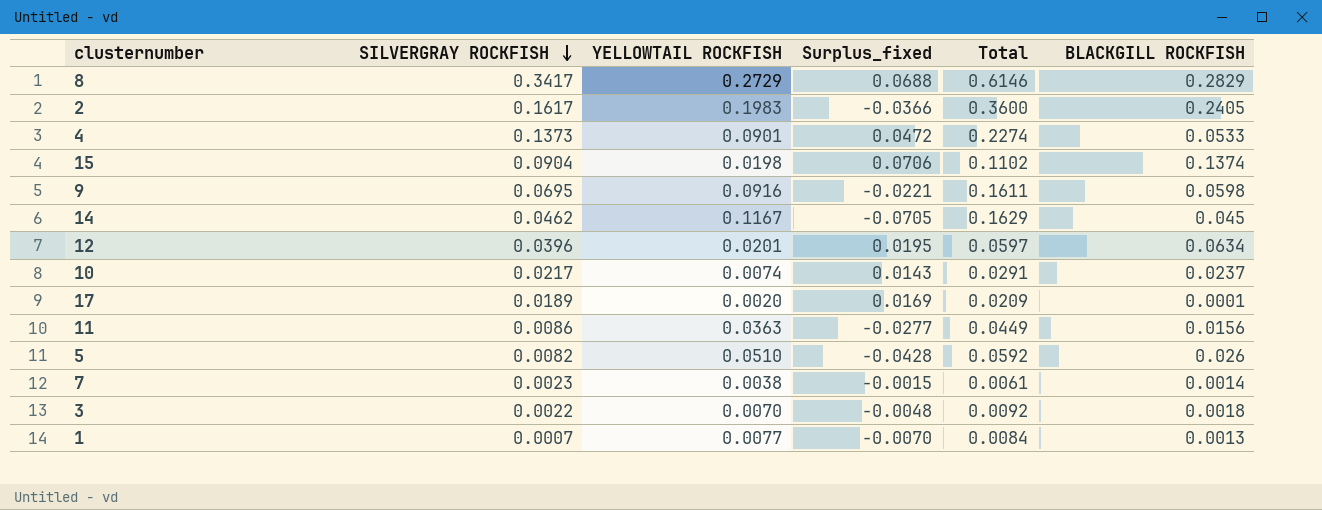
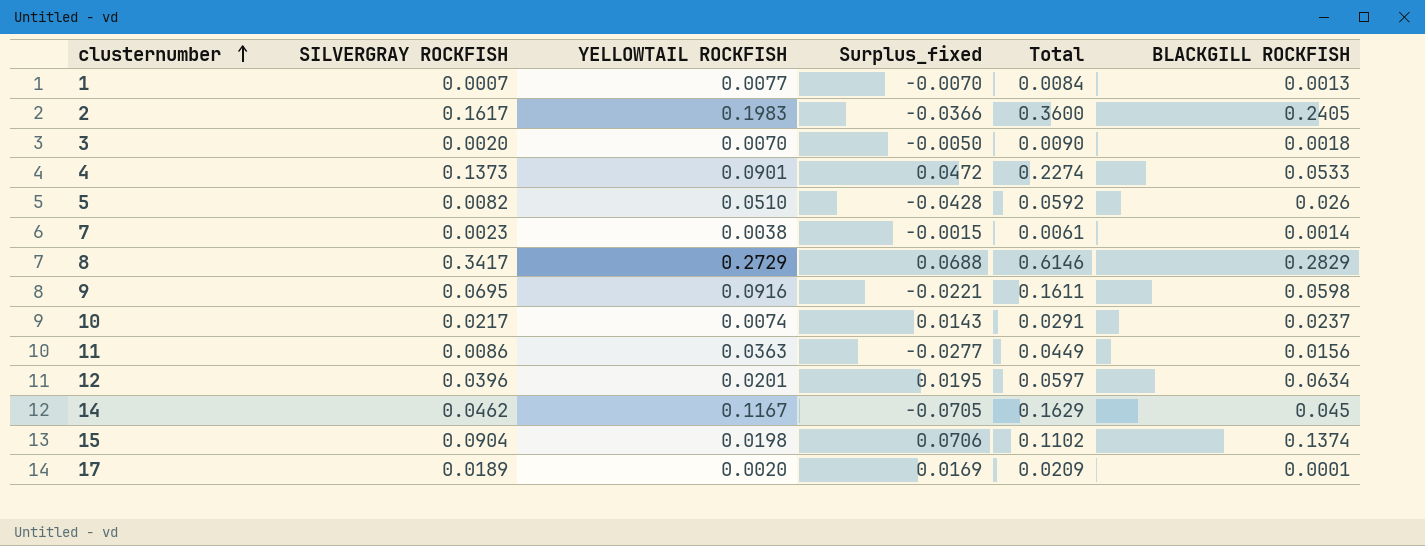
row order: SILVERGRAY ROCKFISH descending -> clusternumber ascending
3 | SILVERGRAY ROCKFISH: 0.0022 -> 0.0020
3 | Surplus_fixed: -0.0048 -> -0.0050
3 | Total: 0.0092 -> 0.0090

